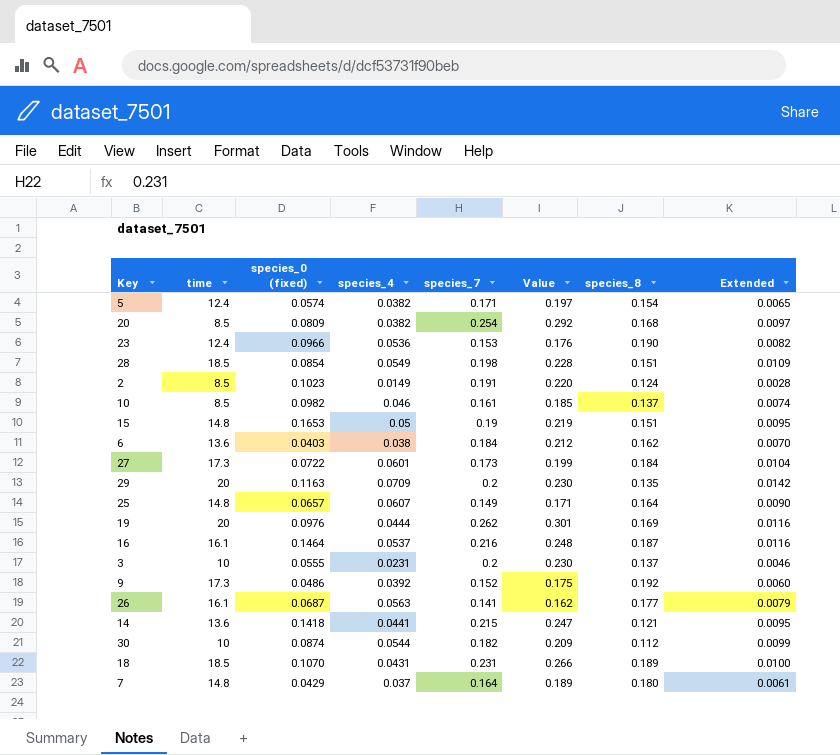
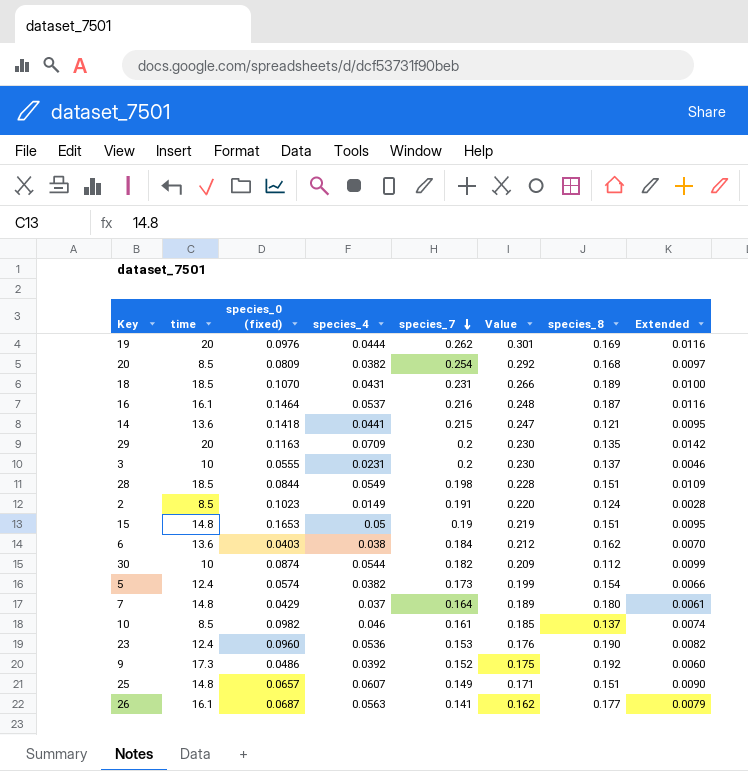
row order: none -> species_7 descending
row 27: 17.3 | 0.0722 | 0.0601 | 0.173 | 0.199 | 0.184 | 0.0104 -> none
28 | species_0 (fixed): 0.0854 -> 0.0844
5 | species_7: 0.171 -> 0.173
5 | Value: 0.197 -> 0.199
5 | Extended: 0.0065 -> 0.0066
23 | species_0 (fixed): 0.0966 -> 0.0960
25 | species_8: 0.164 -> 0.151

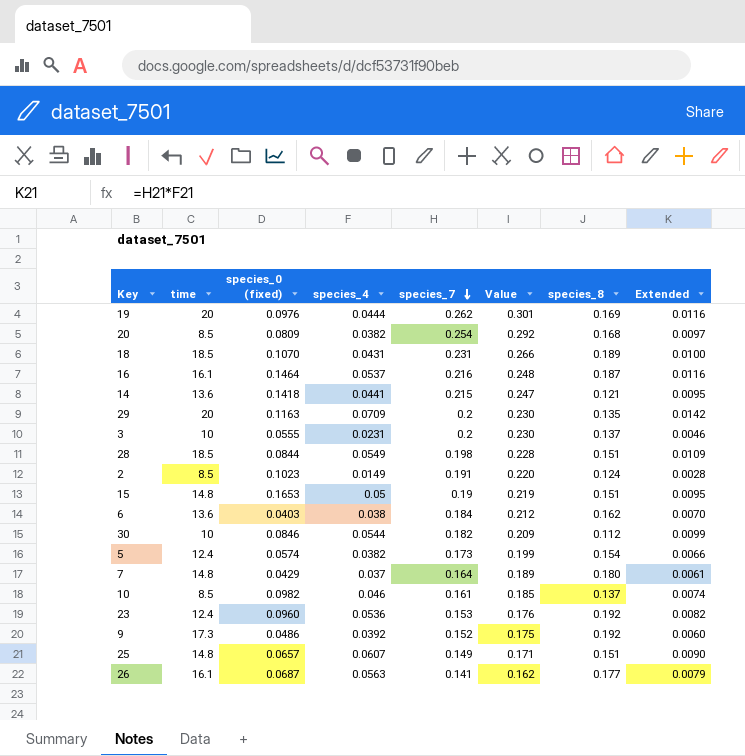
30 | species_0 (fixed): 0.0874 -> 0.0846
23 | species_8: 0.190 -> 0.192

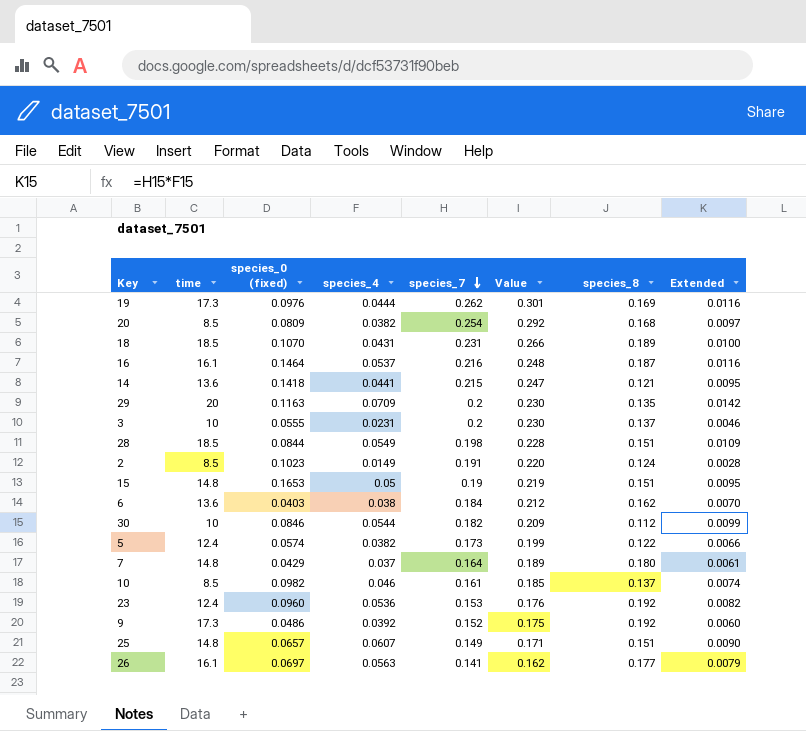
19 | time: 20 -> 17.3
5 | species_8: 0.154 -> 0.122
26 | species_0 (fixed): 0.0687 -> 0.0697

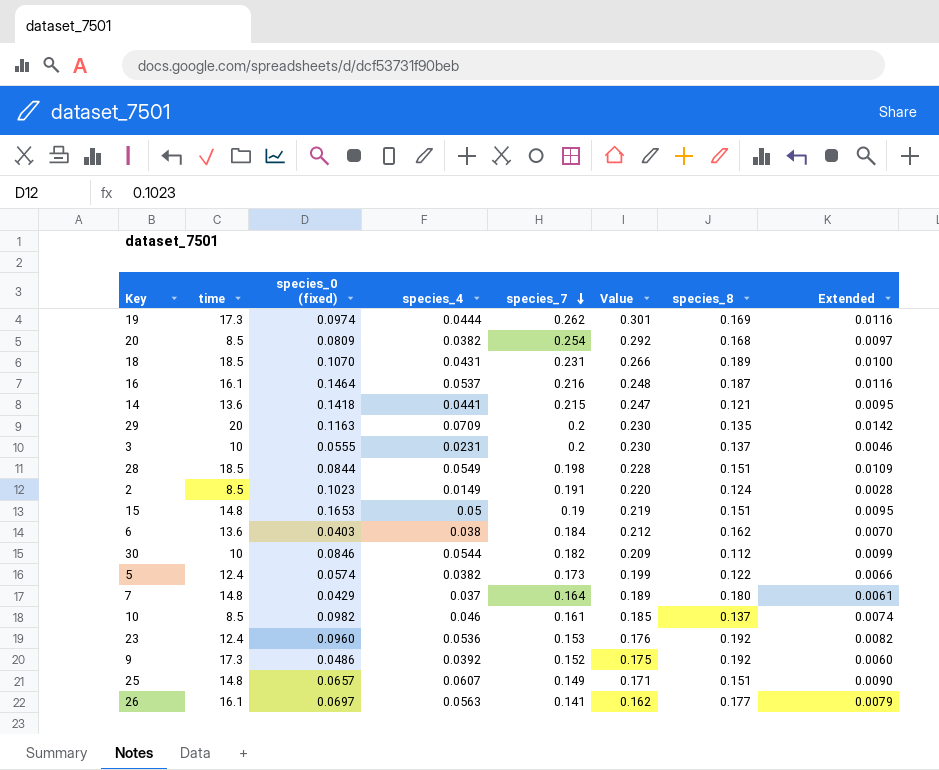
19 | species_0 (fixed): 0.0976 -> 0.0974

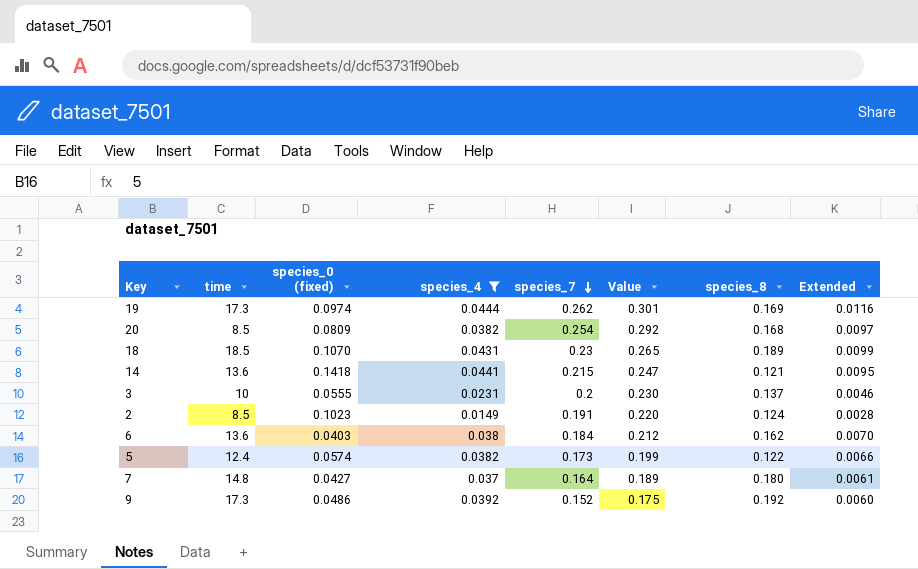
filter: none -> species_4 <= 0.0444
18 | species_7: 0.231 -> 0.23
18 | Value: 0.266 -> 0.265
18 | Extended: 0.0100 -> 0.0099
7 | species_0 (fixed): 0.0429 -> 0.0427

